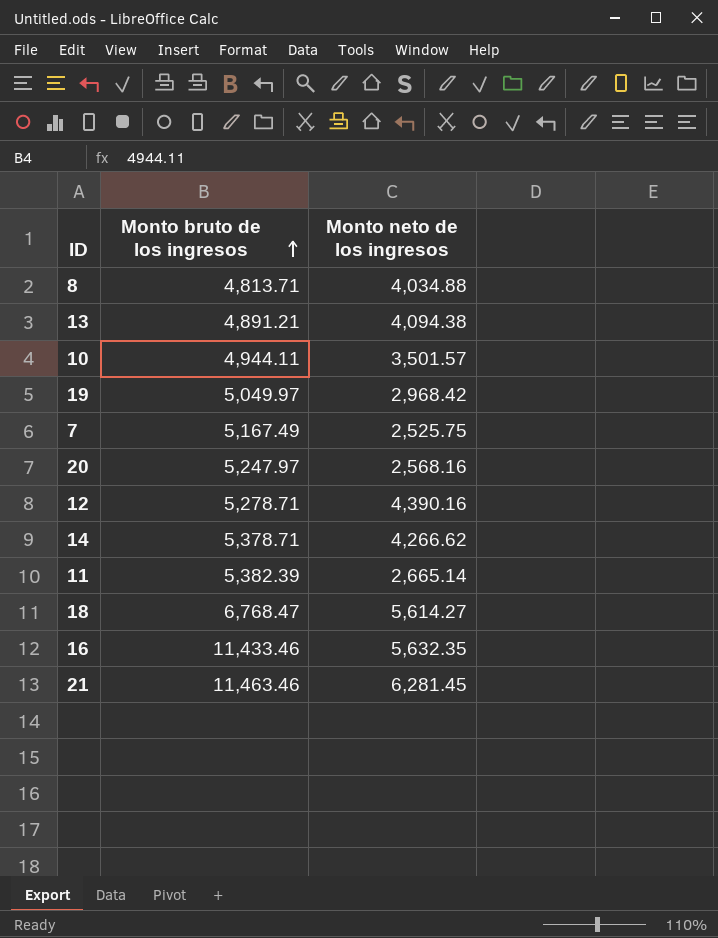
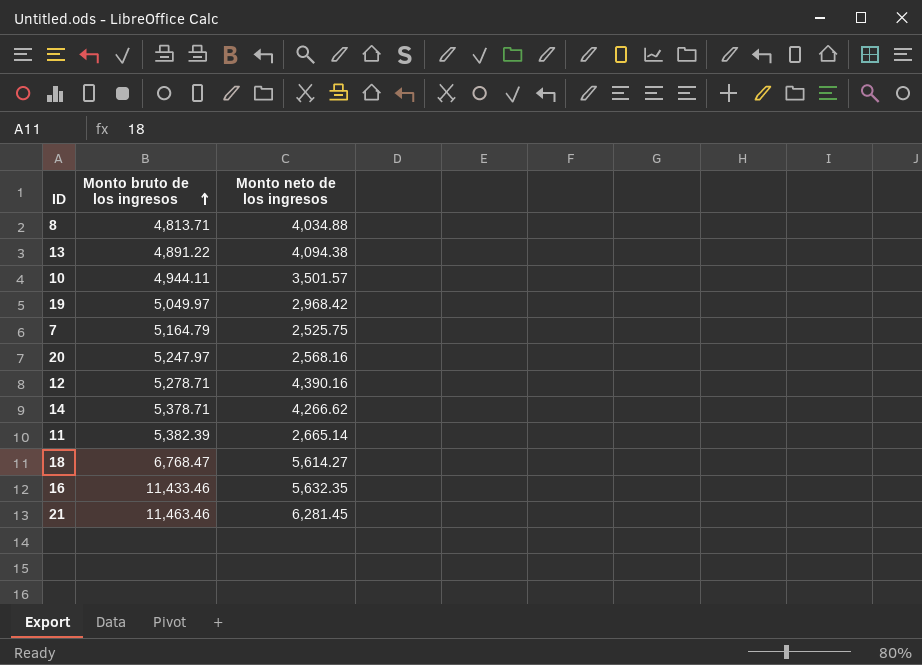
13 | Monto bruto de los ingresos: 4,891.21 -> 4,891.22
7 | Monto bruto de los ingresos: 5,167.49 -> 5,164.79

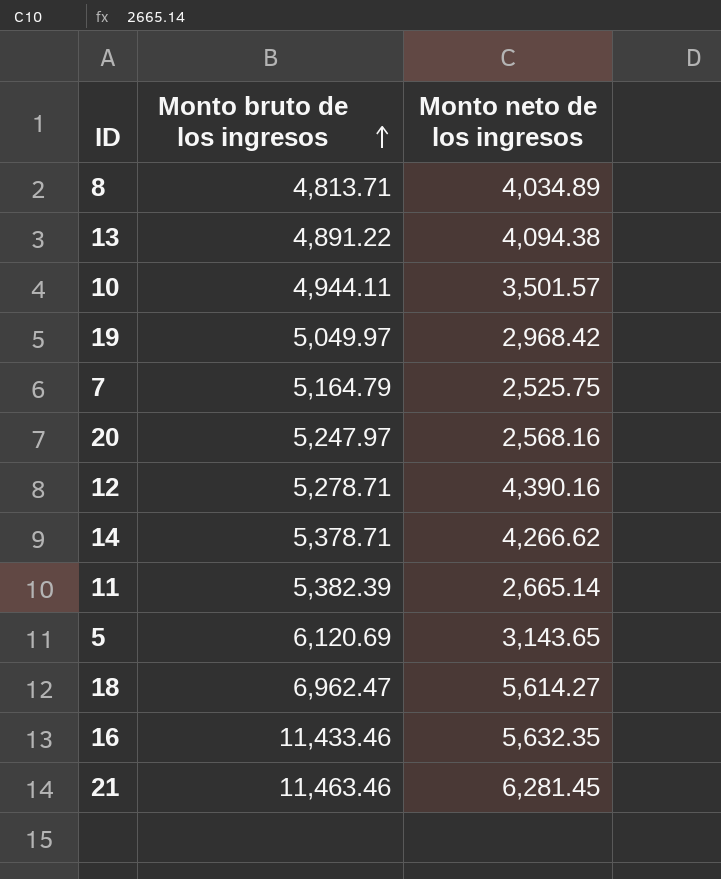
8 | Monto neto de los ingresos: 4,034.88 -> 4,034.89
row 5: none -> 6,120.69 | 3,143.65
18 | Monto bruto de los ingresos: 6,768.47 -> 6,962.47

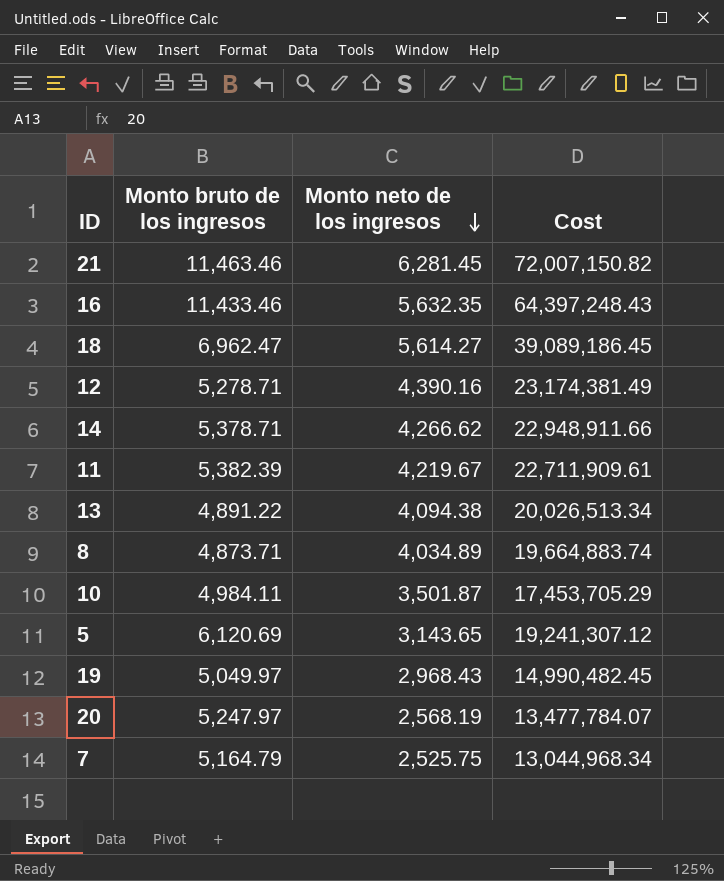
row order: Monto bruto de los ingresos ascending -> Monto neto de los ingresos descending
column Cost | formula: none -> [Monto bruto de los ingresos] * [Monto neto de los ingresos]
11 | Monto neto de los ingresos: 2,665.14 -> 4,219.67
8 | Monto bruto de los ingresos: 4,813.71 -> 4,873.71
10 | Monto bruto de los ingresos: 4,944.11 -> 4,984.11
10 | Monto neto de los ingresos: 3,501.57 -> 3,501.87
19 | Monto neto de los ingresos: 2,968.42 -> 2,968.43
20 | Monto neto de los ingresos: 2,568.16 -> 2,568.19

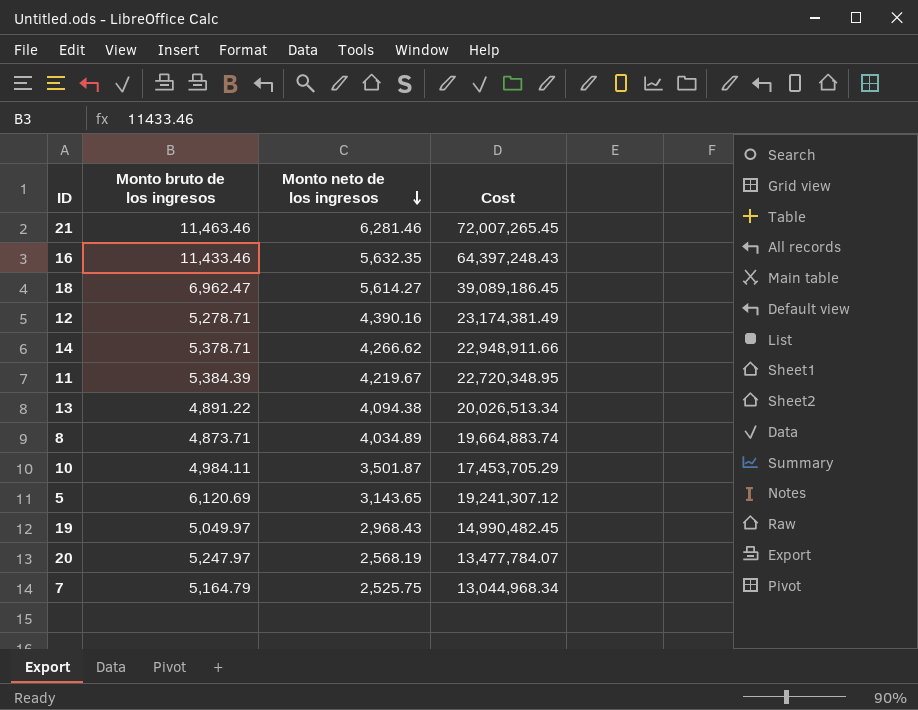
21 | Monto neto de los ingresos: 6,281.45 -> 6,281.46
21 | Cost: 72,007,150.82 -> 72,007,265.45
11 | Monto bruto de los ingresos: 5,382.39 -> 5,384.39
11 | Cost: 22,711,909.61 -> 22,720,348.95

